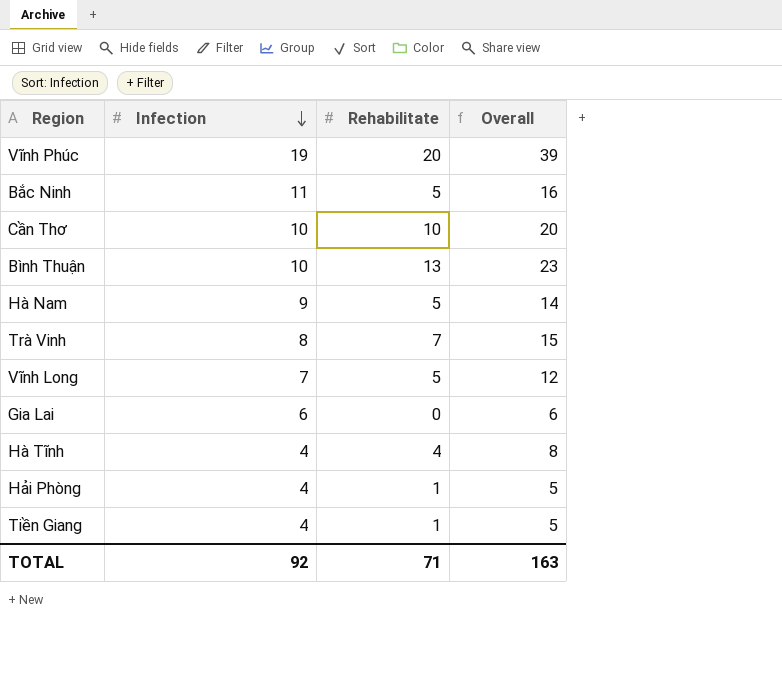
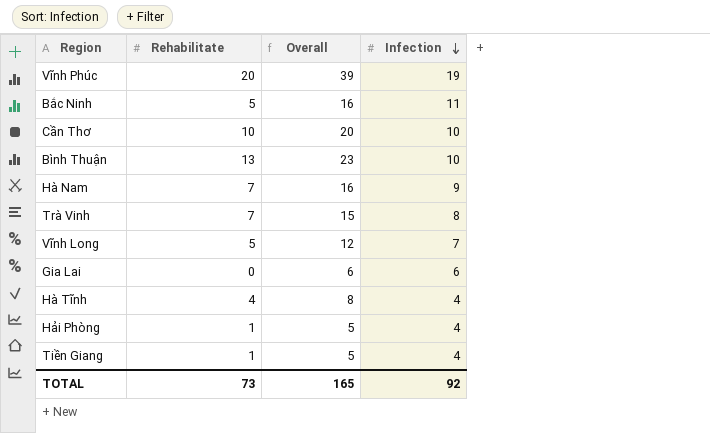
column Infection | position: 2 -> 4
Hà Nam | Rehabilitate: 5 -> 7
Hà Nam | Overall: 14 -> 16
TOTAL | Rehabilitate: 71 -> 73
TOTAL | Overall: 163 -> 165

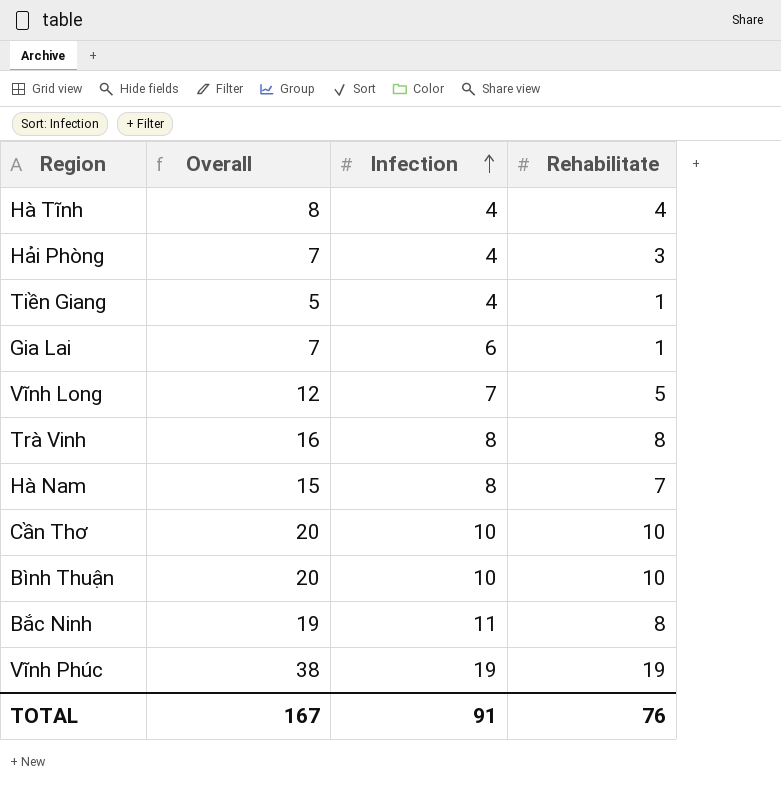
row order: Infection descending -> Infection ascending
column Rehabilitate | position: 2 -> 4
Hải Phòng | Overall: 5 -> 7
Hải Phòng | Rehabilitate: 1 -> 3
Gia Lai | Overall: 6 -> 7
Gia Lai | Rehabilitate: 0 -> 1
Trà Vinh | Overall: 15 -> 16
Trà Vinh | Rehabilitate: 7 -> 8
Hà Nam | Overall: 16 -> 15
Hà Nam | Infection: 9 -> 8
Bình Thuận | Overall: 23 -> 20
Bình Thuận | Rehabilitate: 13 -> 10
Bắc Ninh | Overall: 16 -> 19
Bắc Ninh | Rehabilitate: 5 -> 8
Vĩnh Phúc | Overall: 39 -> 38
Vĩnh Phúc | Rehabilitate: 20 -> 19
TOTAL | Overall: 165 -> 167
TOTAL | Infection: 92 -> 91
TOTAL | Rehabilitate: 73 -> 76

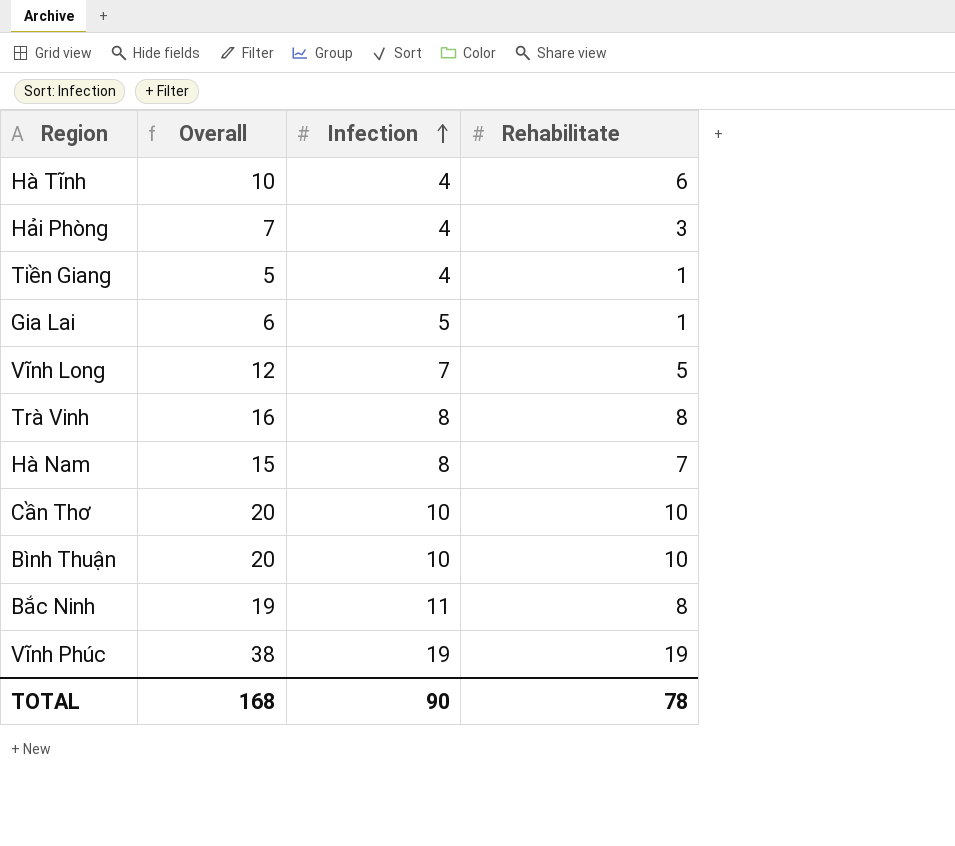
Hà Tĩnh | Overall: 8 -> 10
Hà Tĩnh | Rehabilitate: 4 -> 6
Gia Lai | Overall: 7 -> 6
Gia Lai | Infection: 6 -> 5
TOTAL | Overall: 167 -> 168
TOTAL | Infection: 91 -> 90
TOTAL | Rehabilitate: 76 -> 78

